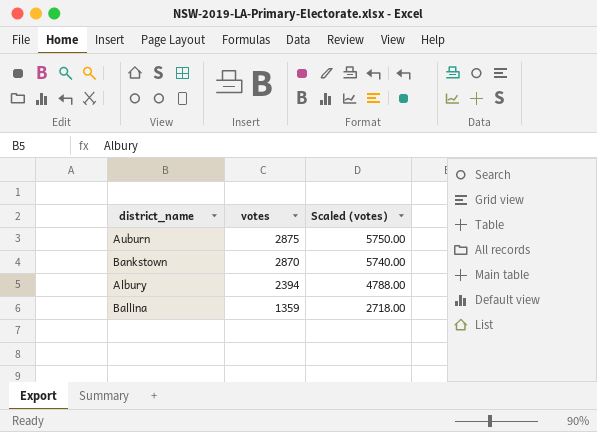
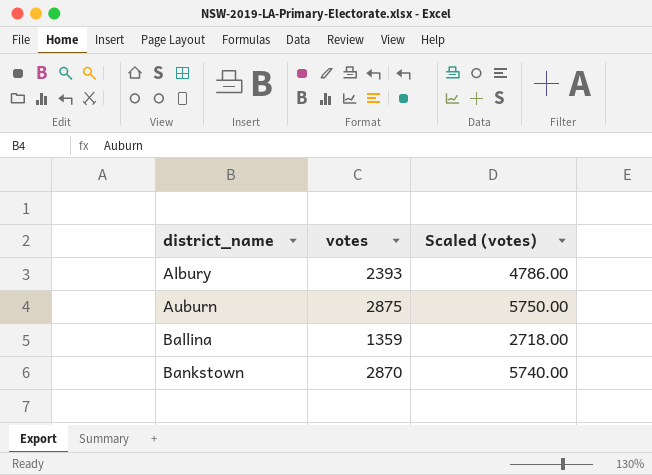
row order: votes descending -> district_name ascending
Albury | votes: 2394 -> 2393
Albury | Scaled (votes): 4788.00 -> 4786.00

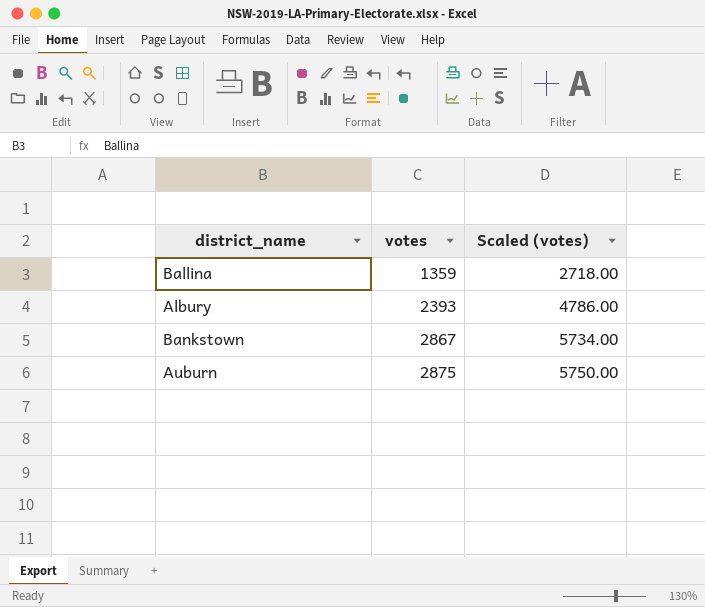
row order: district_name ascending -> votes ascending
Bankstown | votes: 2870 -> 2867
Bankstown | Scaled (votes): 5740.00 -> 5734.00

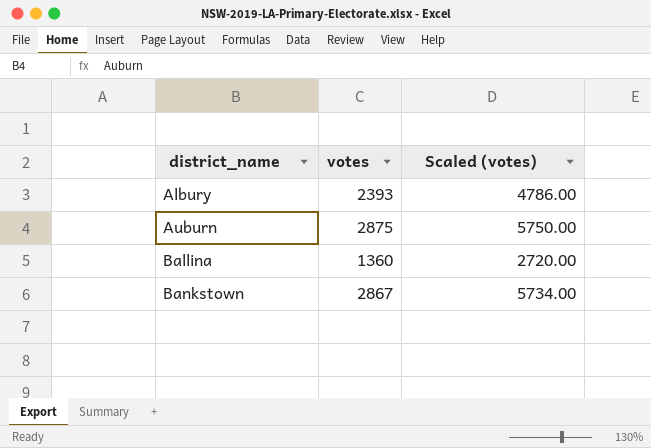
row order: votes ascending -> district_name ascending
Ballina | votes: 1359 -> 1360
Ballina | Scaled (votes): 2718.00 -> 2720.00

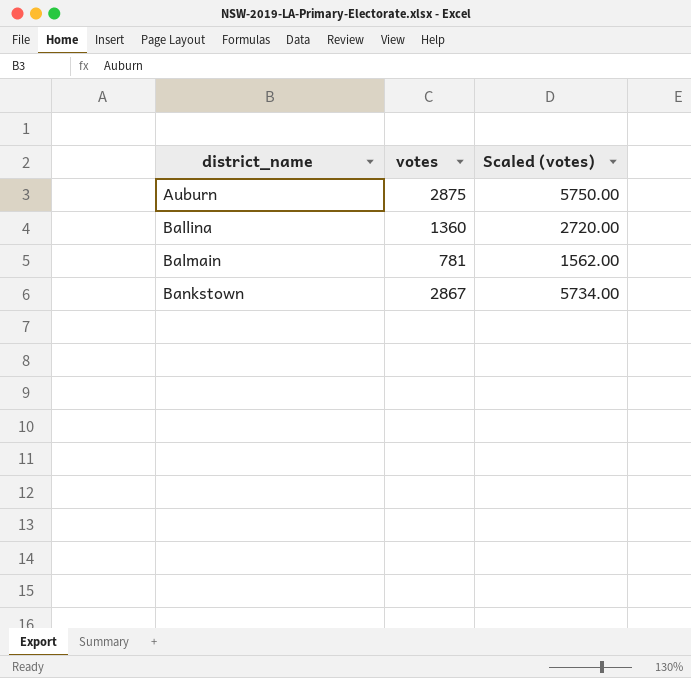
row Albury: 2393 | 4786.00 -> none
row Balmain: none -> 781 | 1562.00

